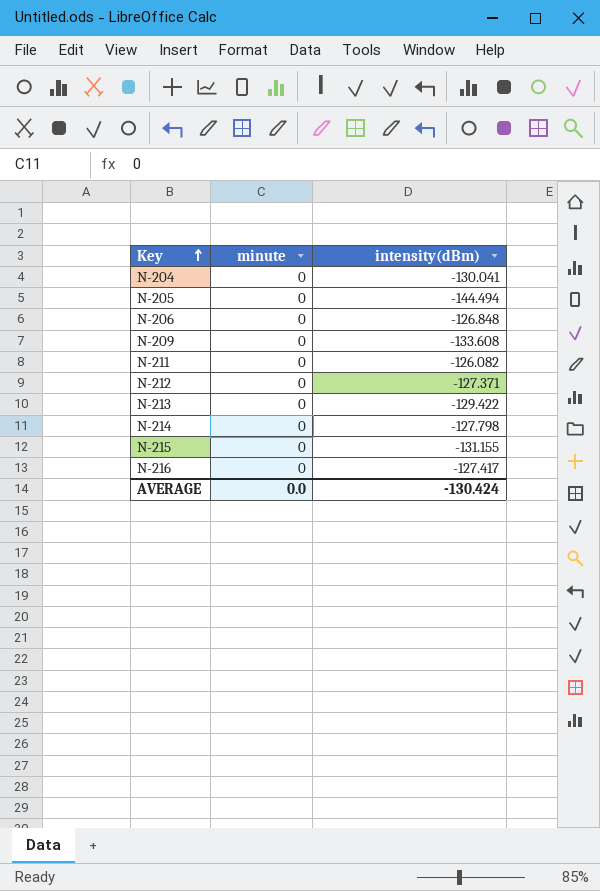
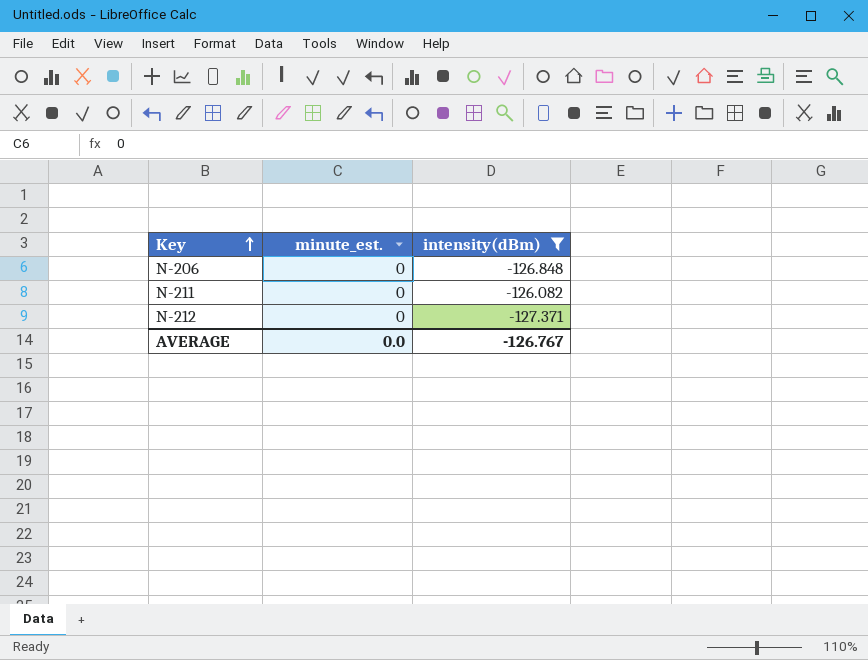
filter: none -> intensity(dBm) >= -127.371
column name: minute -> minute_est.
AVERAGE | intensity(dBm): -130.424 -> -126.767

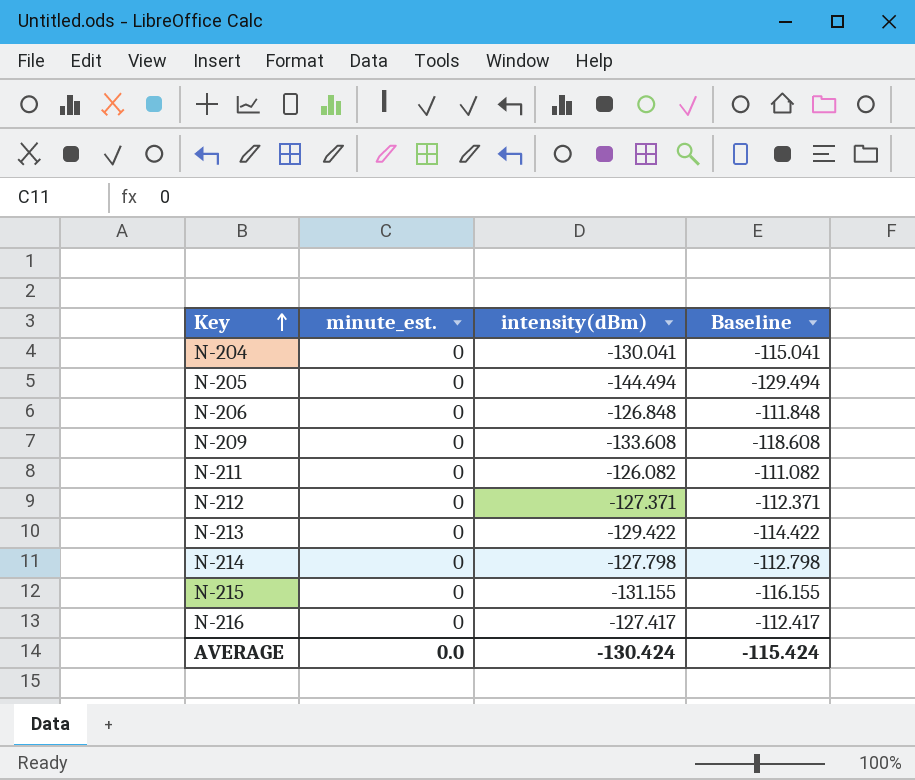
filter: intensity(dBm) >= -127.371 -> none
column Baseline | formula: none -> [intensity(dBm)] + 15
AVERAGE | intensity(dBm): -126.767 -> -130.424

